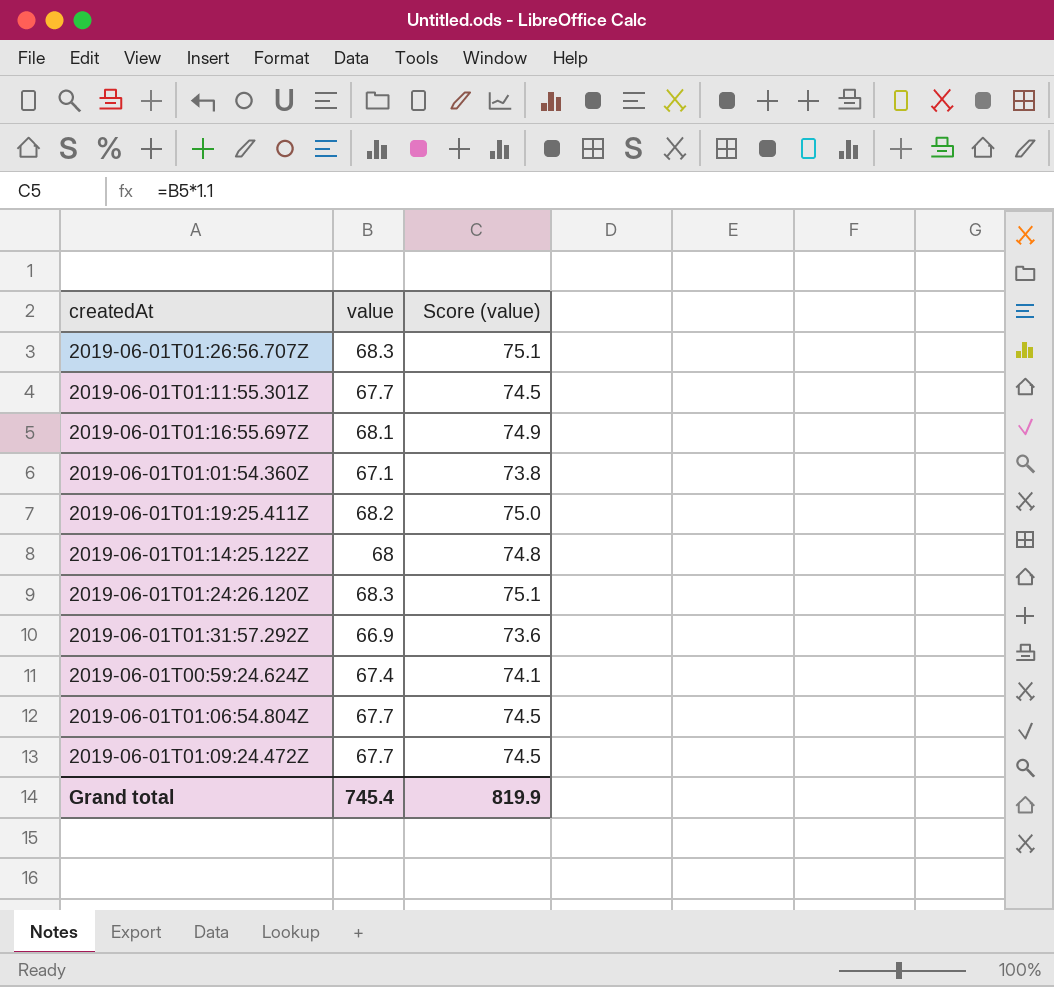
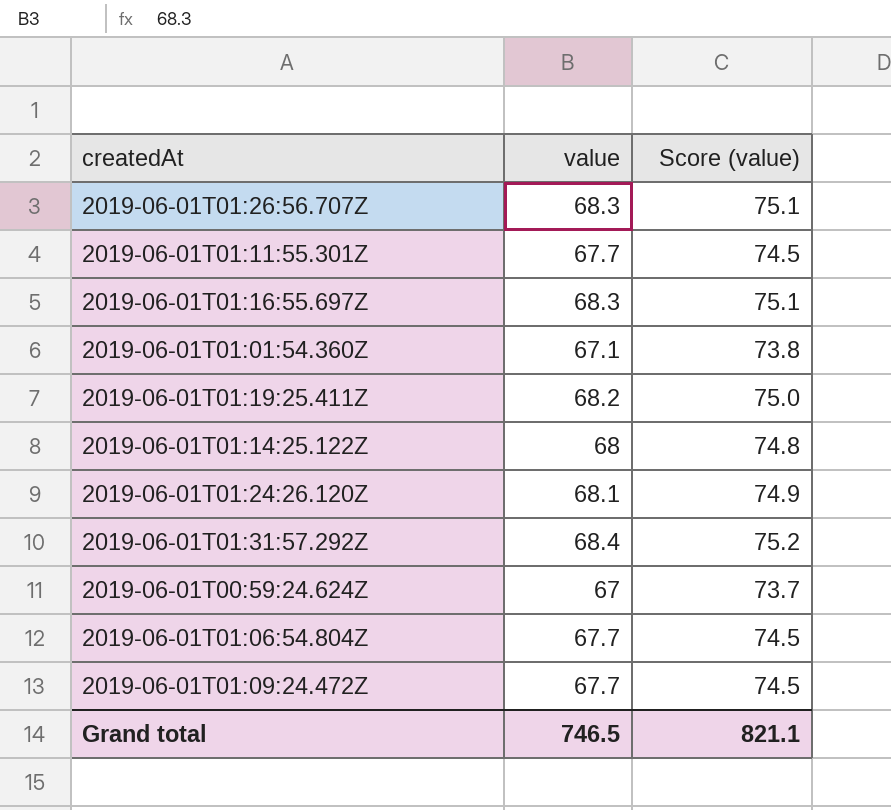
2019-06-01T01:16:55.697Z | value: 68.1 -> 68.3
2019-06-01T01:16:55.697Z | Score (value): 74.9 -> 75.1
2019-06-01T01:24:26.120Z | value: 68.3 -> 68.1
2019-06-01T01:24:26.120Z | Score (value): 75.1 -> 74.9
2019-06-01T01:31:57.292Z | value: 66.9 -> 68.4
2019-06-01T01:31:57.292Z | Score (value): 73.6 -> 75.2
2019-06-01T00:59:24.624Z | value: 67.4 -> 67
2019-06-01T00:59:24.624Z | Score (value): 74.1 -> 73.7
Grand total | value: 745.4 -> 746.5
Grand total | Score (value): 819.9 -> 821.1

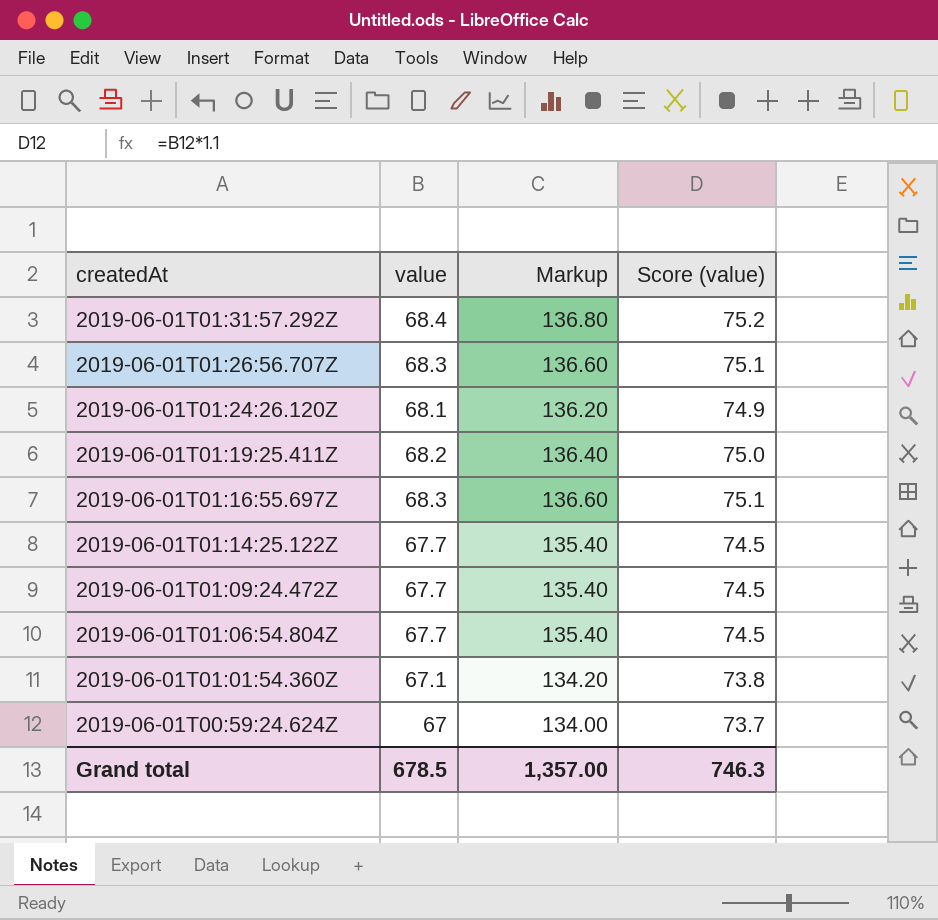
row order: none -> createdAt descending
column Markup | formula: none -> [value] * 2
row 2019-06-01T01:11:55.301Z: 67.7 | 74.5 -> none
2019-06-01T01:14:25.122Z | value: 68 -> 67.7
2019-06-01T01:14:25.122Z | Score (value): 74.8 -> 74.5
Grand total | value: 746.5 -> 678.5
Grand total | Score (value): 821.1 -> 746.3

